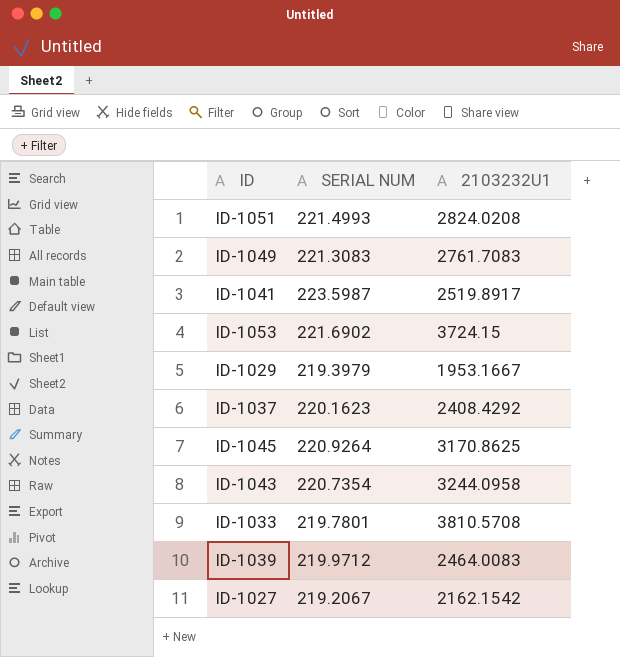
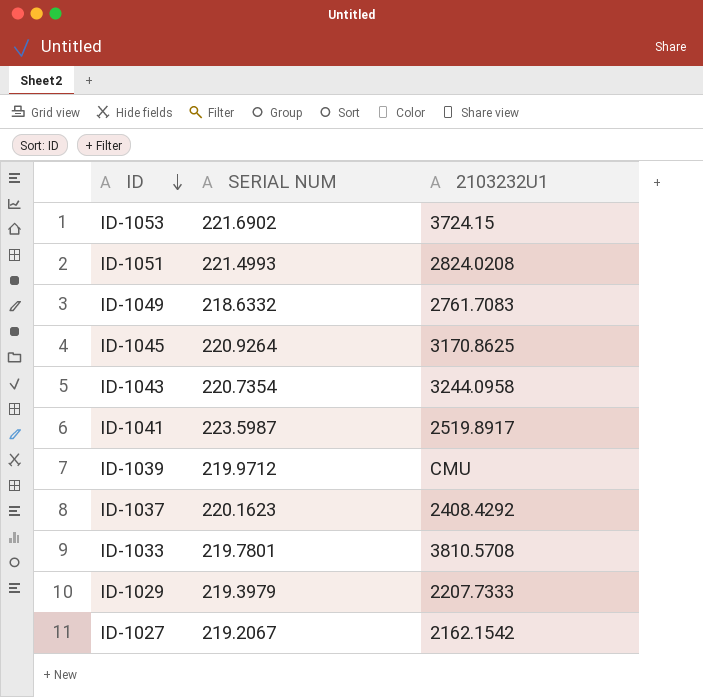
row order: none -> ID descending
ID-1049 | SERIAL NUM: 221.3083 -> 218.6332
ID-1039 | 2103232U1: 2464.0083 -> CMU
ID-1029 | 2103232U1: 1953.1667 -> 2207.7333

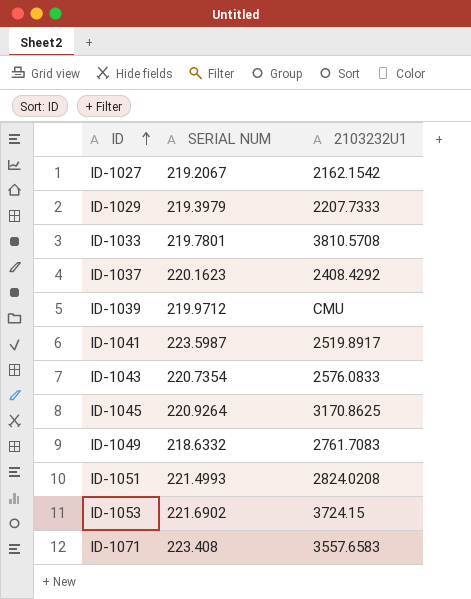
row order: ID descending -> ID ascending
ID-1043 | 2103232U1: 3244.0958 -> 2576.0833
row ID-1071: none -> 223.408 | 3557.6583

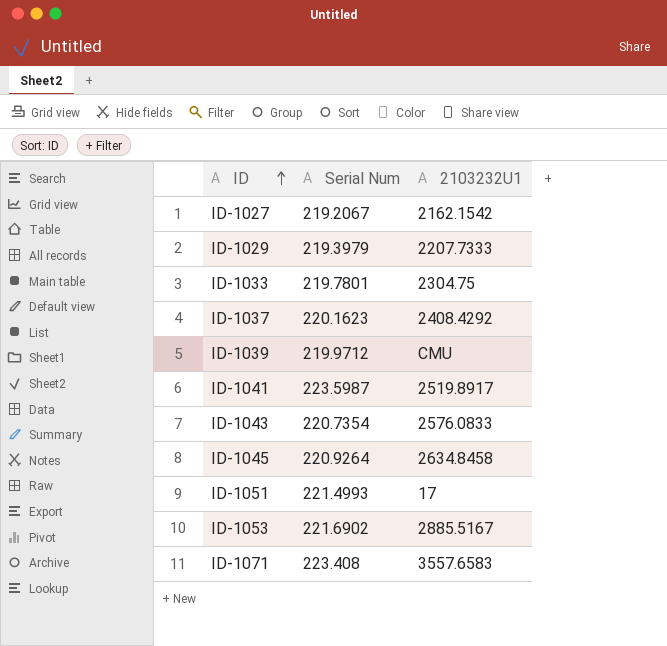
column name: SERIAL NUM -> Serial Num
row ID-1049: 218.6332 | 2761.7083 -> none
ID-1033 | 2103232U1: 3810.5708 -> 2304.75
ID-1045 | 2103232U1: 3170.8625 -> 2634.8458
ID-1051 | 2103232U1: 2824.0208 -> 17
ID-1053 | 2103232U1: 3724.15 -> 2885.5167

